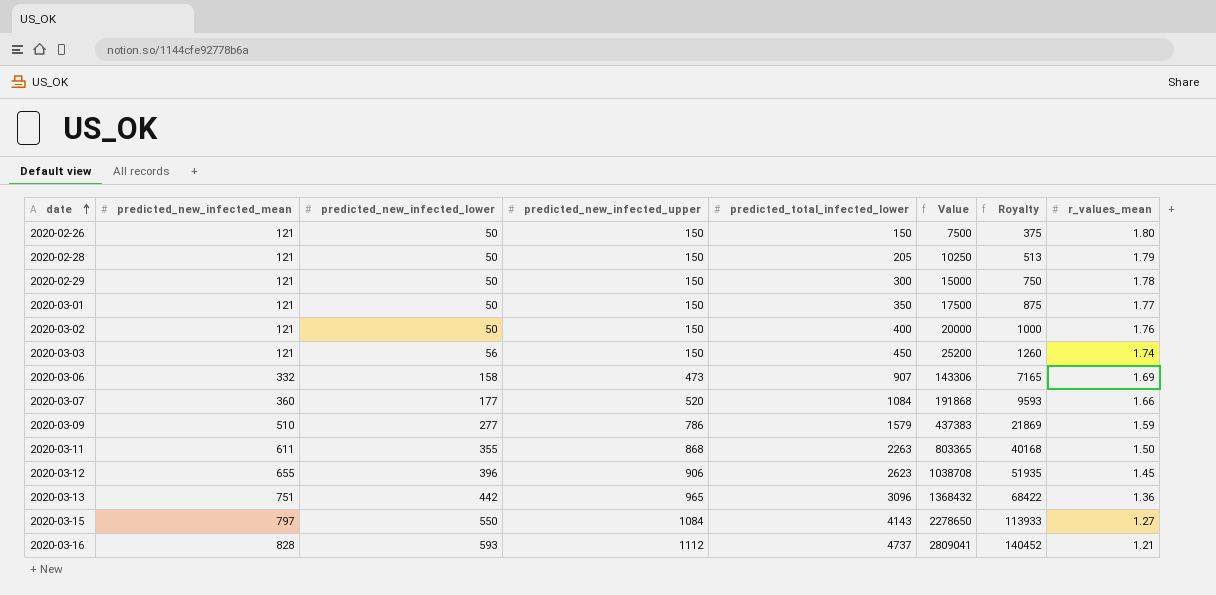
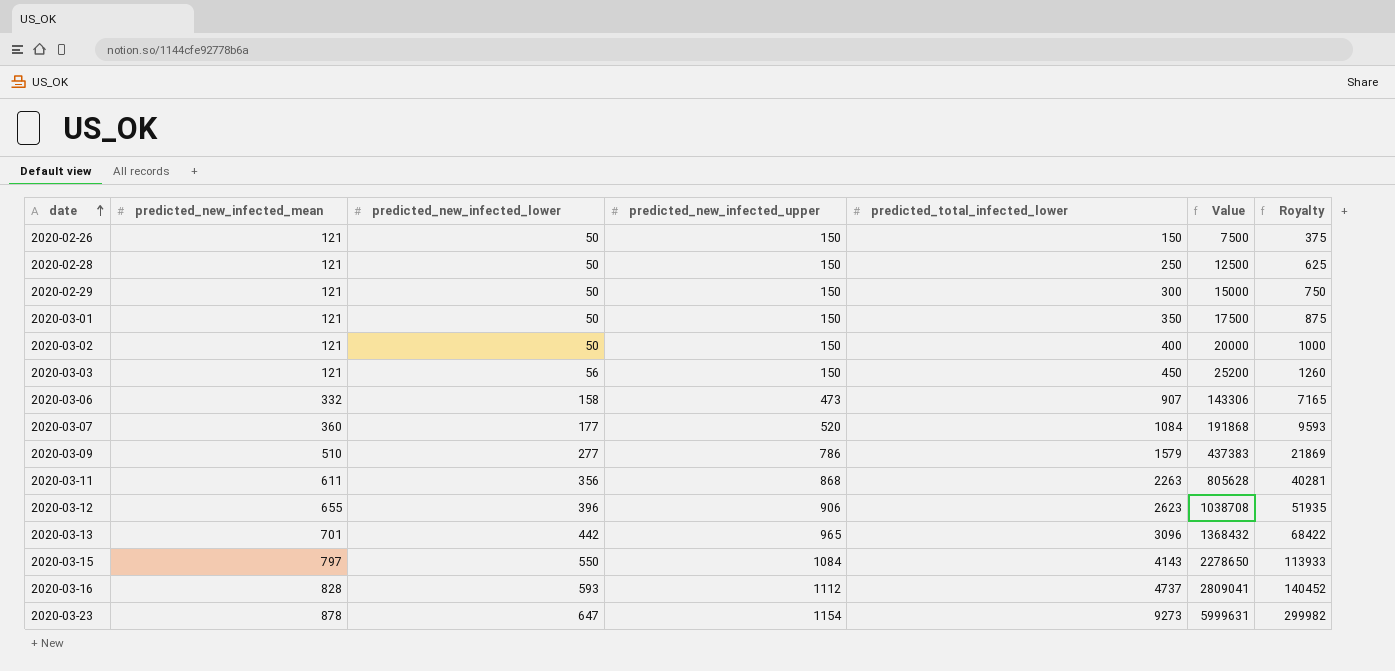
column r_values_mean | position: 8 -> none
2020-02-28 | predicted_total_infected_lower: 205 -> 250
2020-02-28 | Value: 10250 -> 12500
2020-02-28 | Royalty: 513 -> 625
2020-03-11 | predicted_new_infected_lower: 355 -> 356
2020-03-11 | Value: 803365 -> 805628
2020-03-11 | Royalty: 40168 -> 40281
2020-03-13 | predicted_new_infected_mean: 751 -> 701
row 2020-03-23: none -> 878 | 647 | 1154 | 9273 | 5999631 | 299982

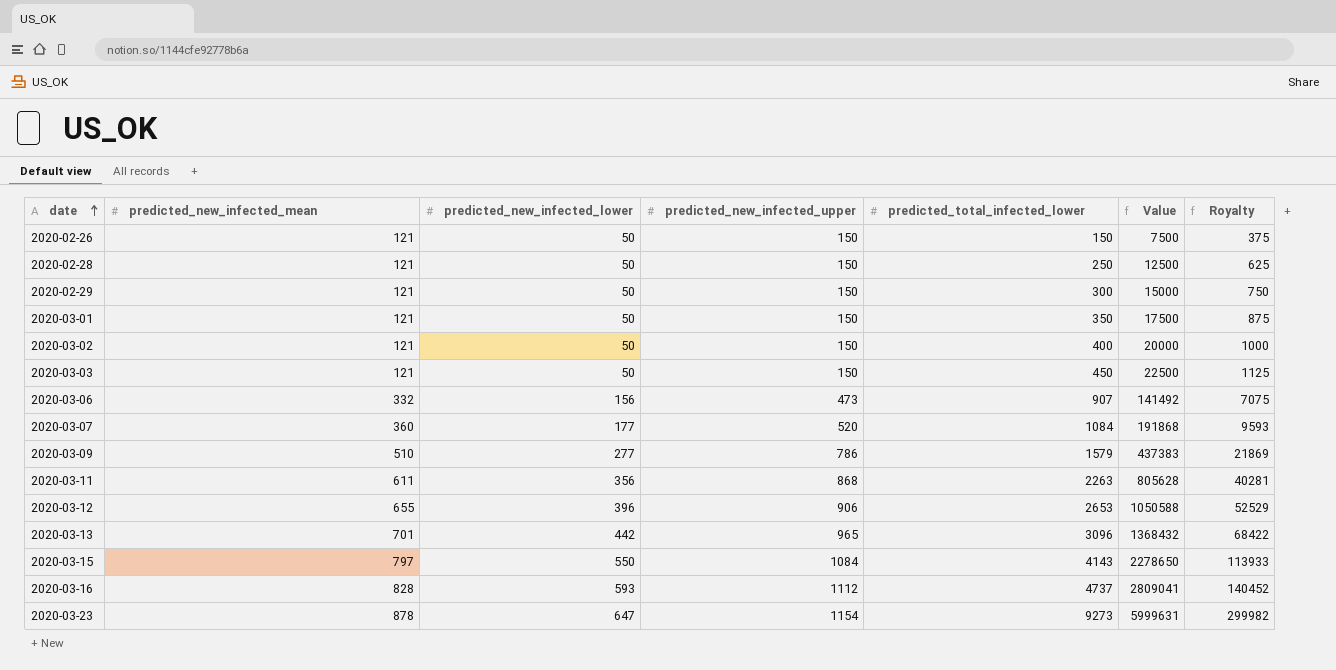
2020-03-03 | predicted_new_infected_lower: 56 -> 50
2020-03-03 | Value: 25200 -> 22500
2020-03-03 | Royalty: 1260 -> 1125
2020-03-06 | predicted_new_infected_lower: 158 -> 156
2020-03-06 | Value: 143306 -> 141492
2020-03-06 | Royalty: 7165 -> 7075
2020-03-12 | predicted_total_infected_lower: 2623 -> 2653
2020-03-12 | Value: 1038708 -> 1050588
2020-03-12 | Royalty: 51935 -> 52529

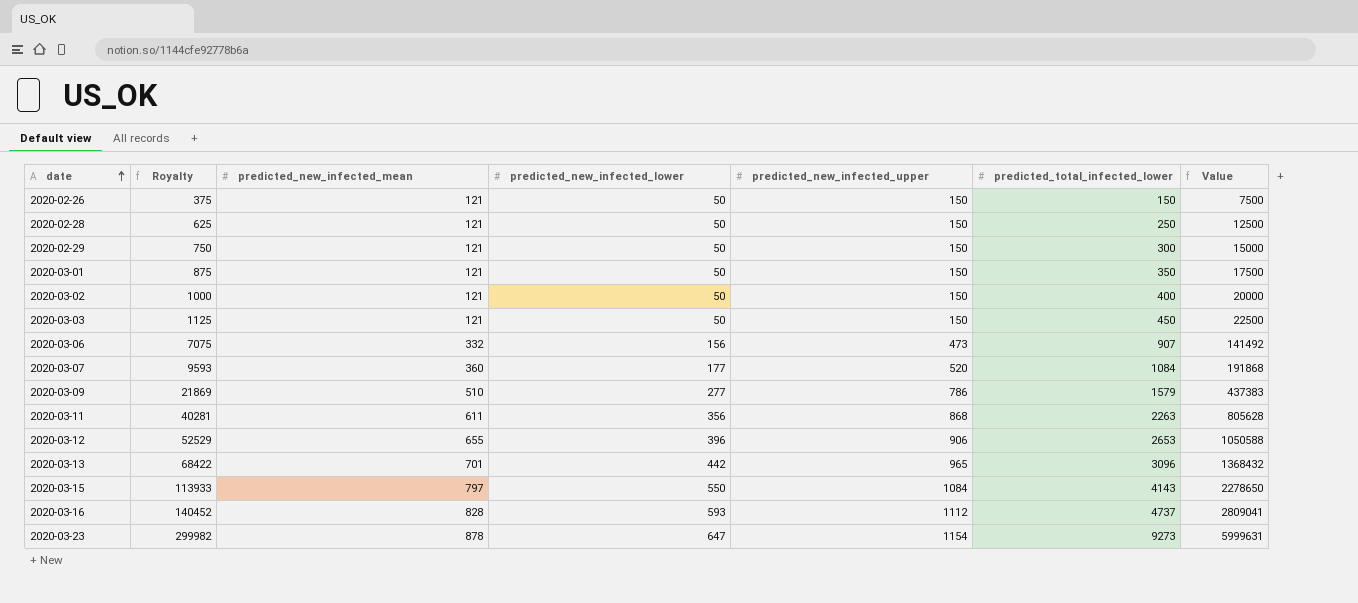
column Royalty | position: 7 -> 2

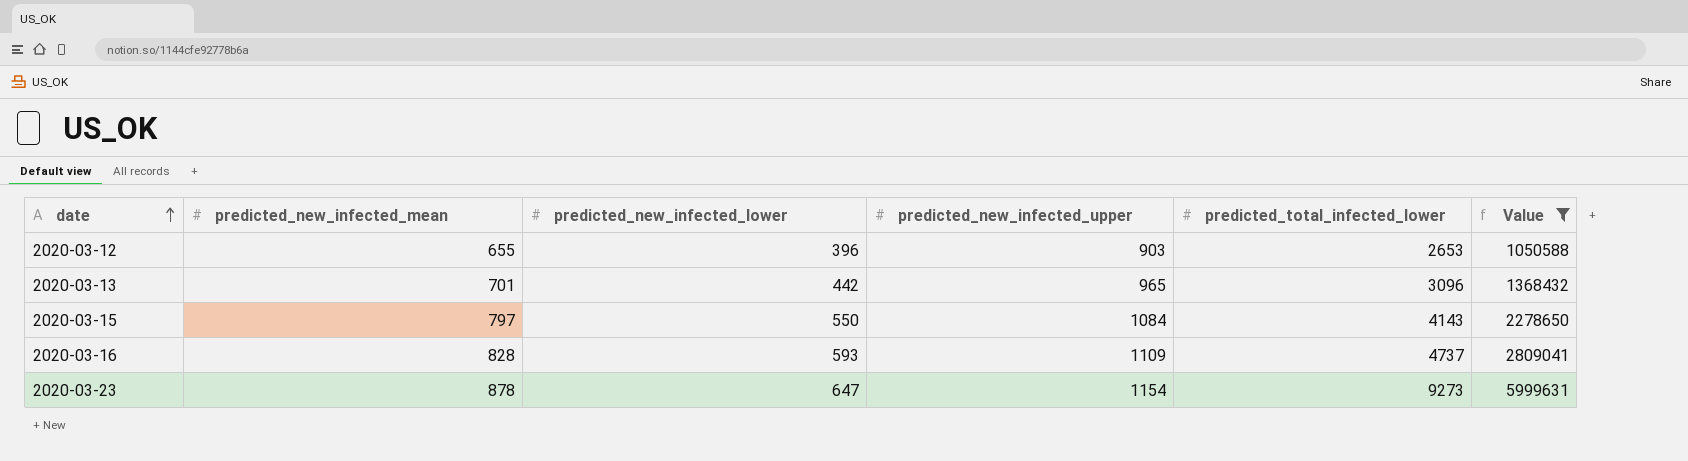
filter: none -> Value >= 1050588
column Royalty | formula: [Value] * 0.05 -> none
2020-03-12 | predicted_new_infected_upper: 906 -> 903
2020-03-16 | predicted_new_infected_upper: 1112 -> 1109

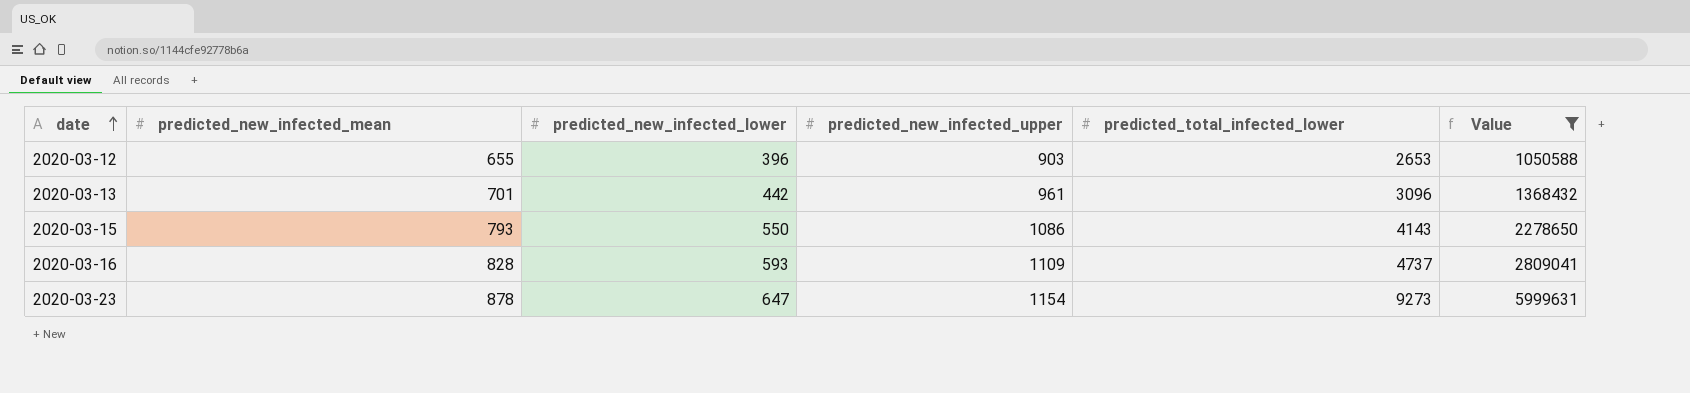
2020-03-13 | predicted_new_infected_upper: 965 -> 961
2020-03-15 | predicted_new_infected_mean: 797 -> 793
2020-03-15 | predicted_new_infected_upper: 1084 -> 1086

